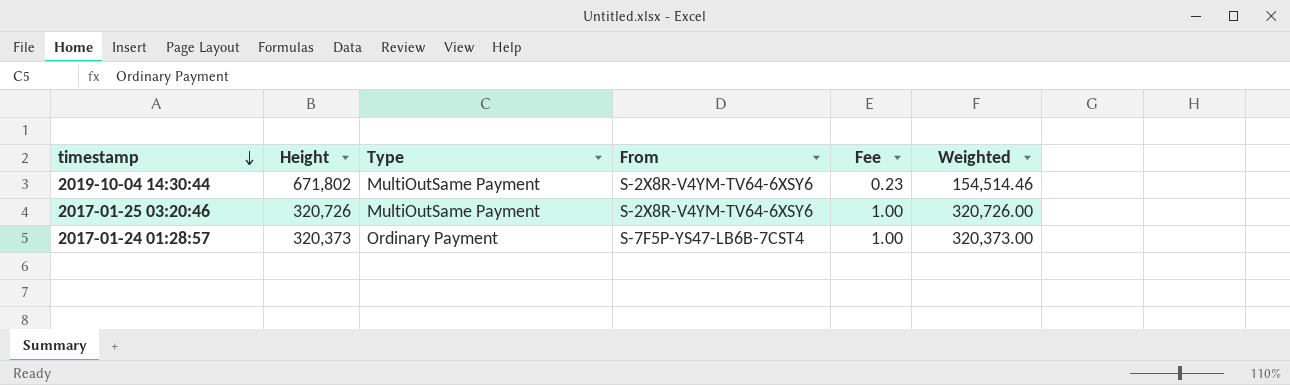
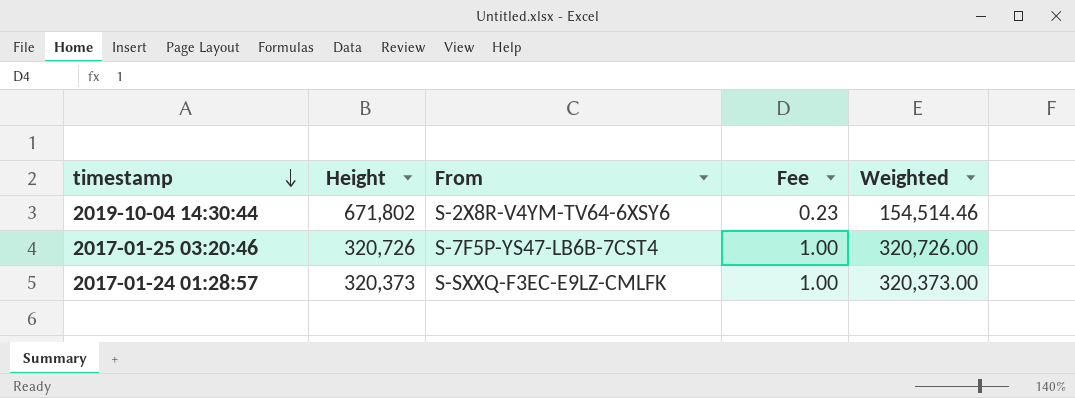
column Type | position: 3 -> none
2017-01-25 03:20:46 | From: S-2X8R-V4YM-TV64-6XSY6 -> S-7F5P-YS47-LB6B-7CST4
2017-01-24 01:28:57 | From: S-7F5P-YS47-LB6B-7CST4 -> S-SXXQ-F3EC-E9LZ-CMLFK

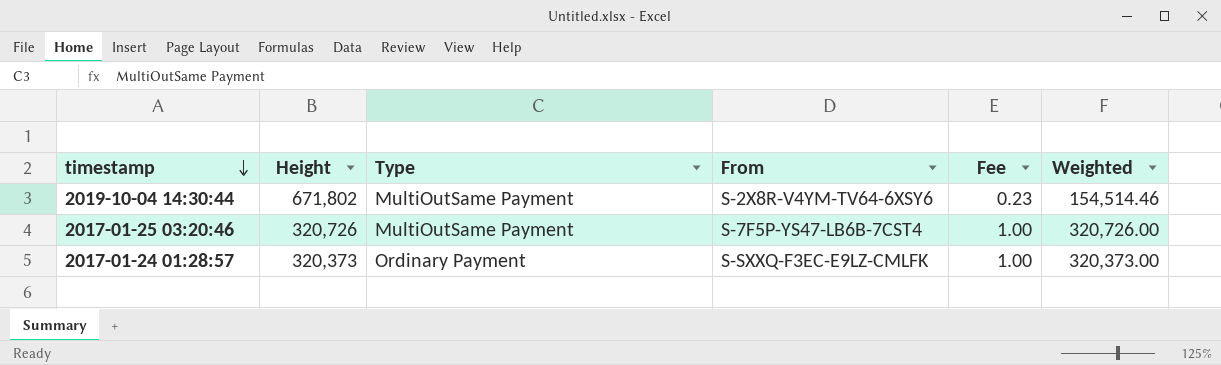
column Type | position: none -> 3

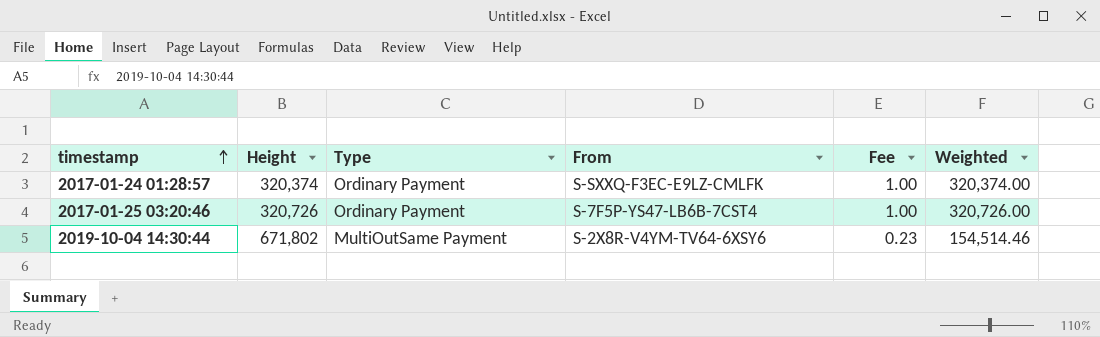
row order: timestamp descending -> timestamp ascending
2017-01-24 01:28:57 | Height: 320,373 -> 320,374
2017-01-24 01:28:57 | Weighted: 320,373.00 -> 320,374.00
2017-01-25 03:20:46 | Type: MultiOutSame Payment -> Ordinary Payment

